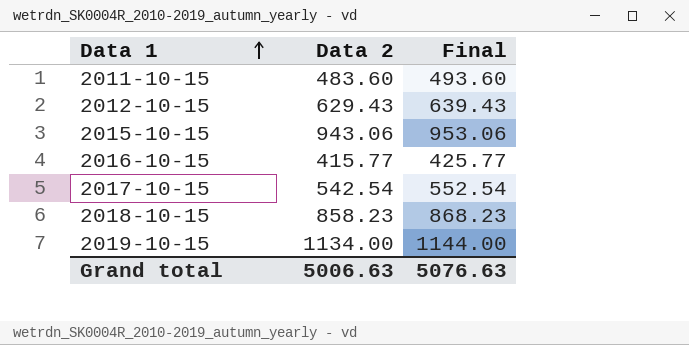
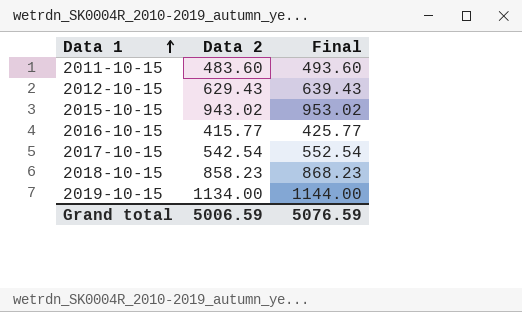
2015-10-15 | Data 2: 943.06 -> 943.02
2015-10-15 | Final: 953.06 -> 953.02
Grand total | Data 2: 5006.63 -> 5006.59
Grand total | Final: 5076.63 -> 5076.59

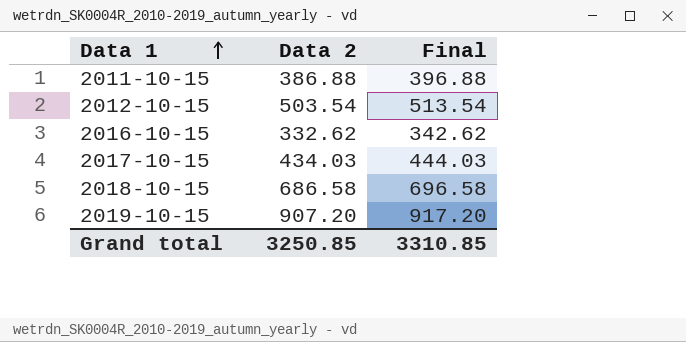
row 2015-10-15: 943.02 | 953.02 -> none
2011-10-15 | Data 2: 483.60 -> 386.88
2011-10-15 | Final: 493.60 -> 396.88
2012-10-15 | Data 2: 629.43 -> 503.54
2012-10-15 | Final: 639.43 -> 513.54
2016-10-15 | Data 2: 415.77 -> 332.62
2016-10-15 | Final: 425.77 -> 342.62
2017-10-15 | Data 2: 542.54 -> 434.03
2017-10-15 | Final: 552.54 -> 444.03
2018-10-15 | Data 2: 858.23 -> 686.58
2018-10-15 | Final: 868.23 -> 696.58
2019-10-15 | Data 2: 1134.00 -> 907.20
2019-10-15 | Final: 1144.00 -> 917.20
Grand total | Data 2: 5006.59 -> 3250.85
Grand total | Final: 5076.59 -> 3310.85

